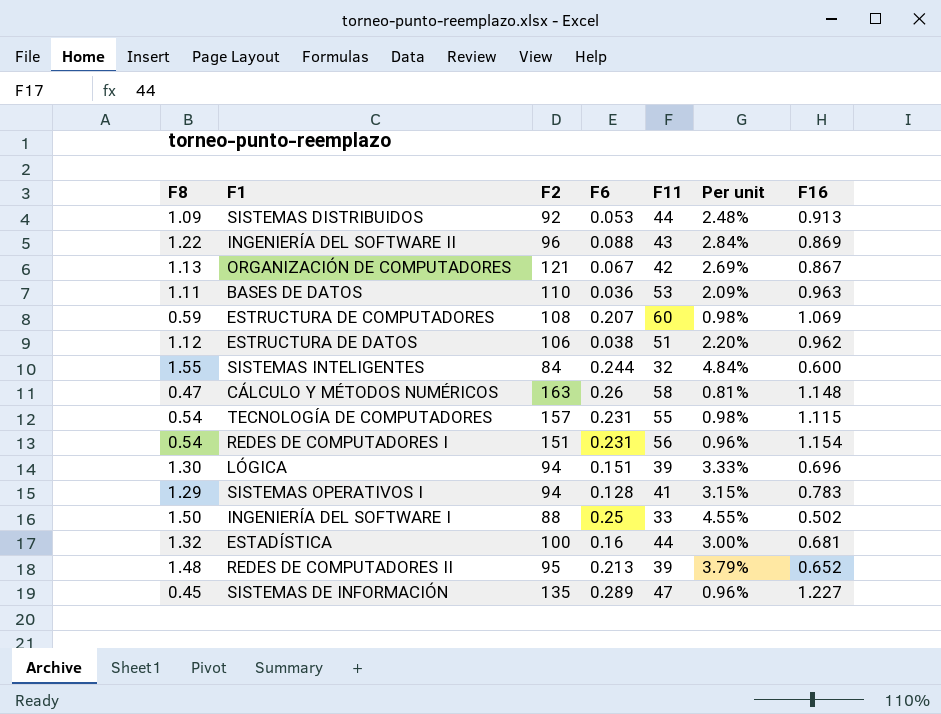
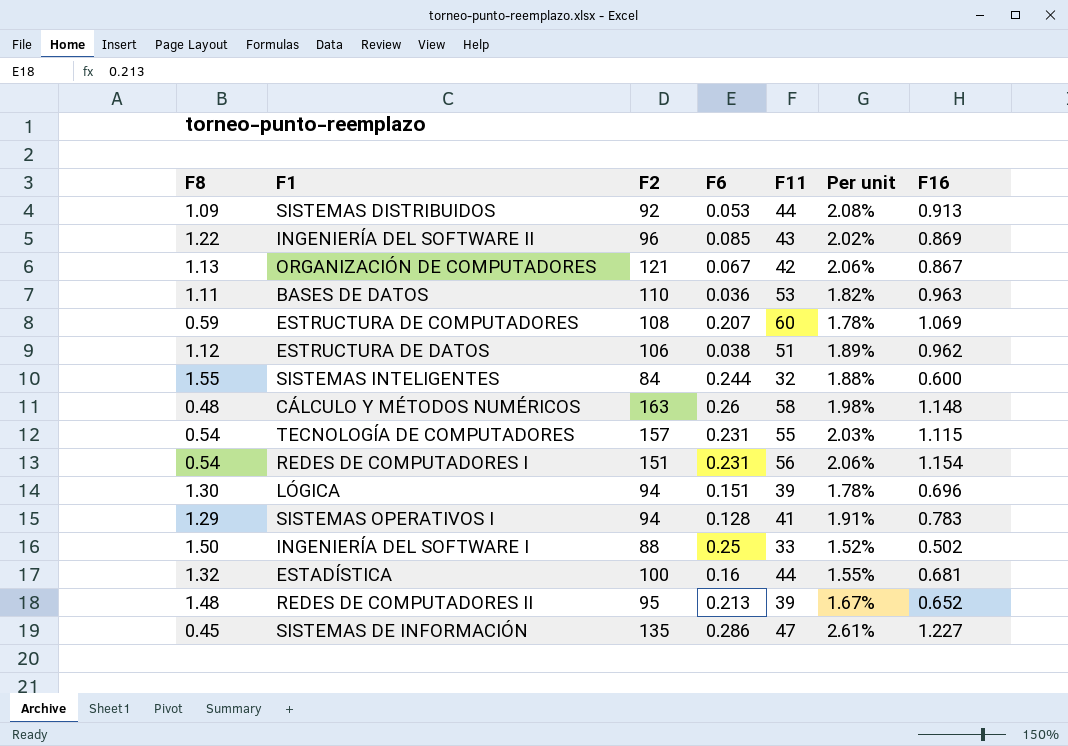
column Per unit | formula: [F8] / [F11] -> [F16] / [F11]
INGENIERÍA DEL SOFTWARE II | F6: 0.088 -> 0.085
CÁLCULO Y MÉTODOS NUMÉRICOS | F8: 0.47 -> 0.48
SISTEMAS DE INFORMACIÓN | F6: 0.289 -> 0.286

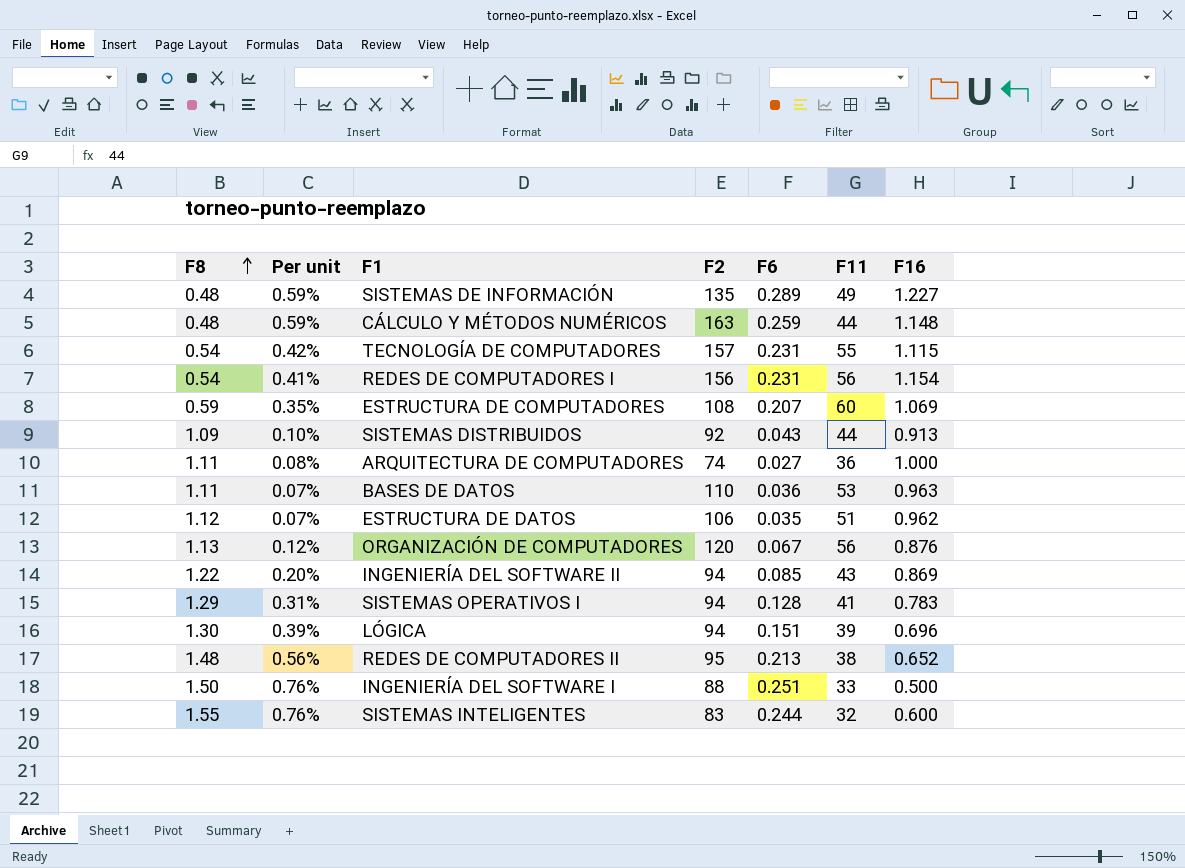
row order: none -> F8 ascending
column Per unit | formula: [F16] / [F11] -> [F6] / [F11]
column Per unit | position: 6 -> 2
row ESTADÍSTICA: 1.32 | 100 | 0.16 | 44 | 1.55% | 0.681 -> none
SISTEMAS DE INFORMACIÓN | F8: 0.45 -> 0.48
SISTEMAS DE INFORMACIÓN | F6: 0.286 -> 0.289
SISTEMAS DE INFORMACIÓN | F11: 47 -> 49
CÁLCULO Y MÉTODOS NUMÉRICOS | F6: 0.26 -> 0.259
CÁLCULO Y MÉTODOS NUMÉRICOS | F11: 58 -> 44
REDES DE COMPUTADORES I | F2: 151 -> 156
SISTEMAS DISTRIBUIDOS | F6: 0.053 -> 0.043
row ARQUITECTURA DE COMPUTADORES: none -> 1.11 | 0.08% | 74 | 0.027 | 36 | 1.000
ESTRUCTURA DE DATOS | F6: 0.038 -> 0.035
ORGANIZACIÓN DE COMPUTADORES | F2: 121 -> 120
ORGANIZACIÓN DE COMPUTADORES | F11: 42 -> 56
ORGANIZACIÓN DE COMPUTADORES | F16: 0.867 -> 0.876
INGENIERÍA DEL SOFTWARE II | F2: 96 -> 94
REDES DE COMPUTADORES II | F11: 39 -> 38
INGENIERÍA DEL SOFTWARE I | F6: 0.25 -> 0.251
INGENIERÍA DEL SOFTWARE I | F16: 0.502 -> 0.500
SISTEMAS INTELIGENTES | F2: 84 -> 83

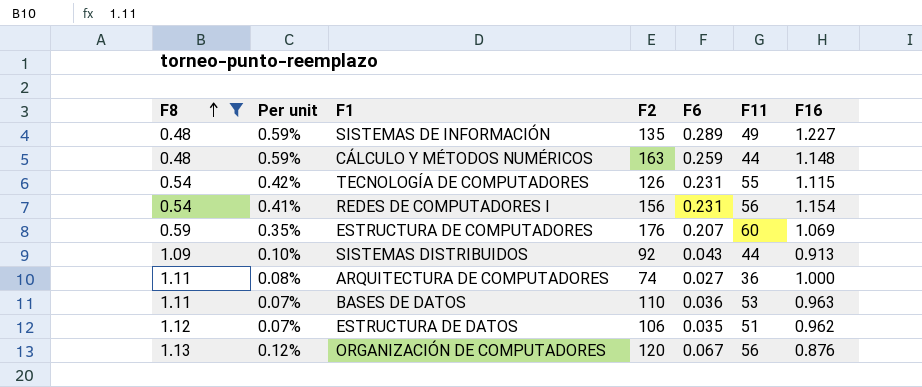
filter: none -> F8 <= 1.13
TECNOLOGÍA DE COMPUTADORES | F2: 157 -> 126
ESTRUCTURA DE COMPUTADORES | F2: 108 -> 176

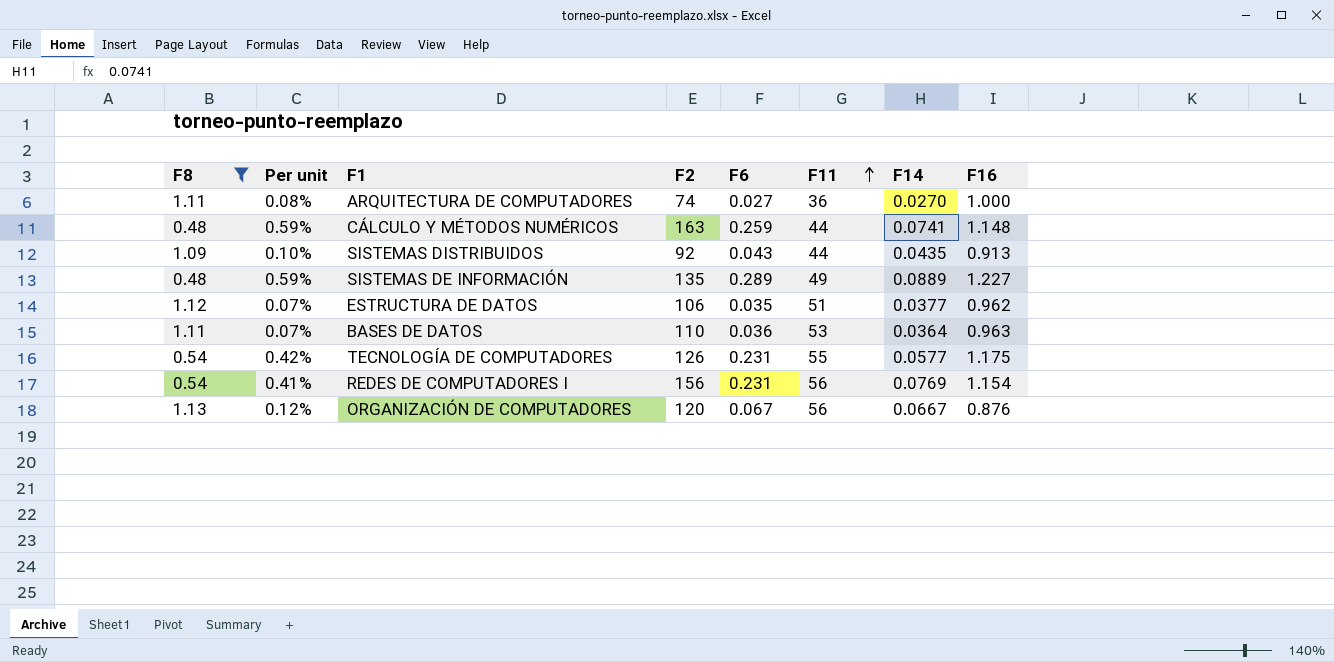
row order: F8 ascending -> F11 ascending
column F14 | position: none -> 7
row ESTRUCTURA DE COMPUTADORES: 0.59 | 0.35% | 176 | 0.207 | 60 | 1.069 -> none
TECNOLOGÍA DE COMPUTADORES | F16: 1.115 -> 1.175

